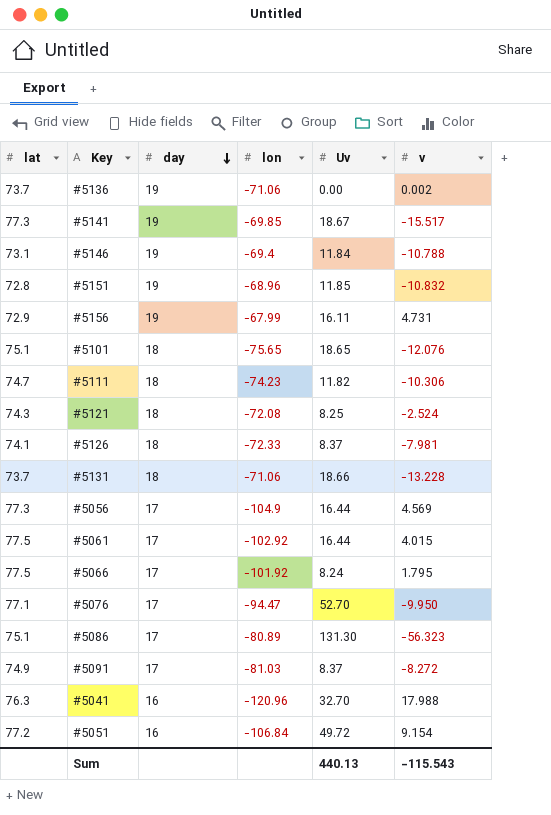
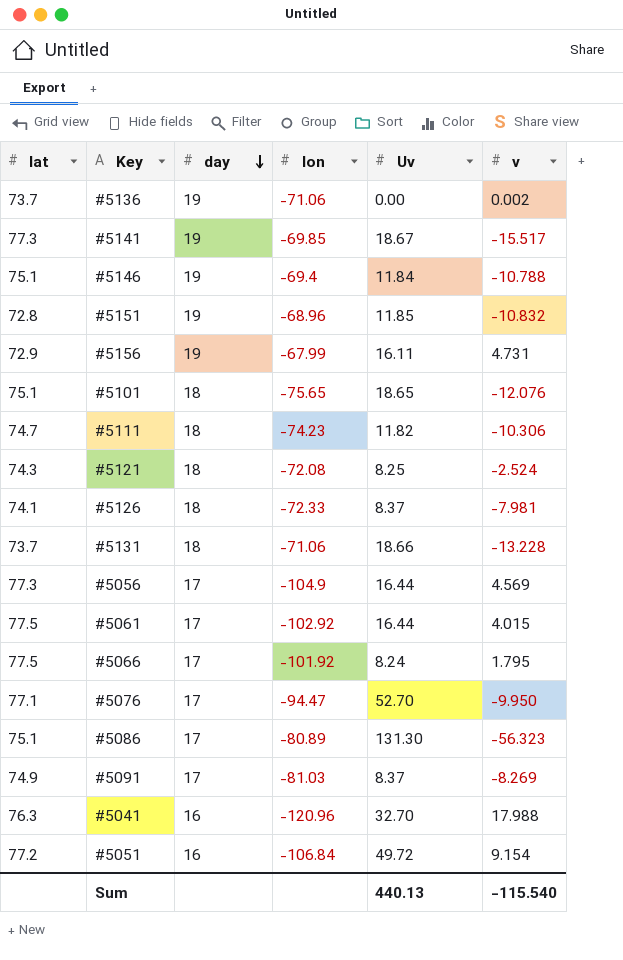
#5146 | lat: 73.1 -> 75.1
#5091 | v: -8.272 -> -8.269
Sum | v: -115.543 -> -115.540

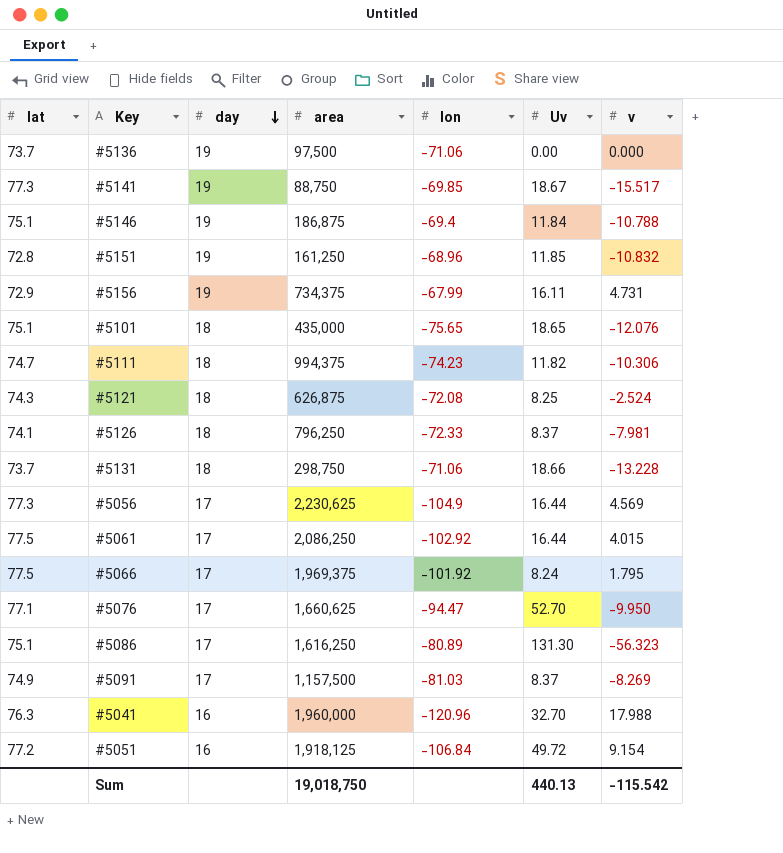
column area | position: none -> 4
#5136 | v: 0.002 -> 0.000
Sum | v: -115.540 -> -115.542

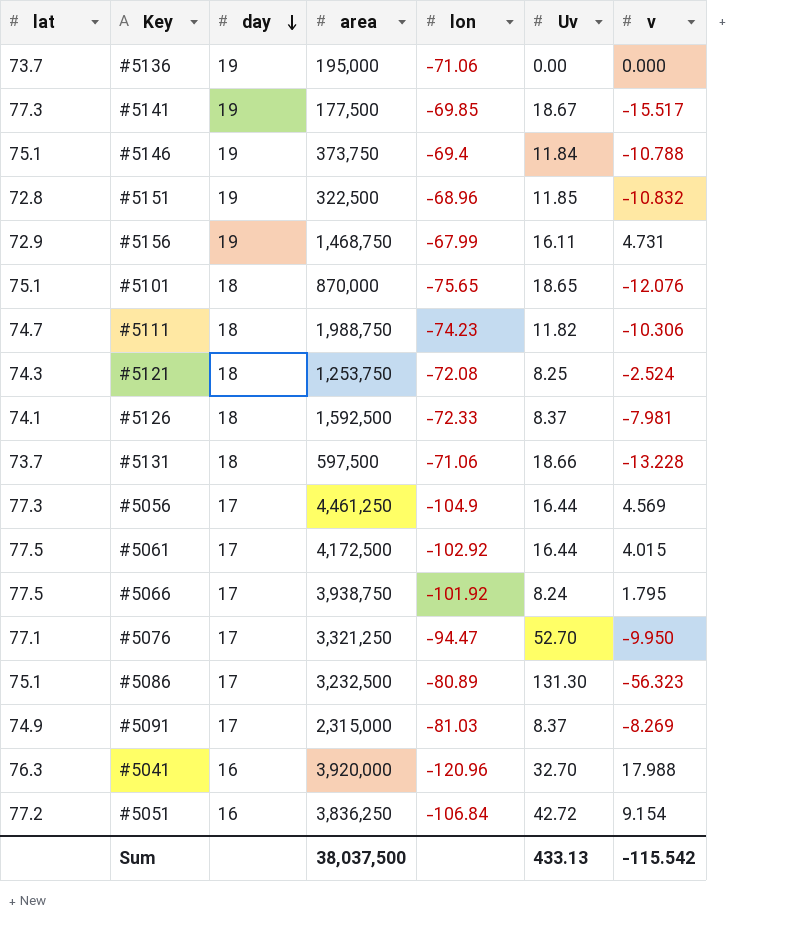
#5136 | area: 97,500 -> 195,000
#5141 | area: 88,750 -> 177,500
#5146 | area: 186,875 -> 373,750
#5151 | area: 161,250 -> 322,500
#5156 | area: 734,375 -> 1,468,750
#5101 | area: 435,000 -> 870,000
#5111 | area: 994,375 -> 1,988,750
#5121 | area: 626,875 -> 1,253,750
#5126 | area: 796,250 -> 1,592,500
#5131 | area: 298,750 -> 597,500
#5056 | area: 2,230,625 -> 4,461,250
#5061 | area: 2,086,250 -> 4,172,500
#5066 | area: 1,969,375 -> 3,938,750
#5076 | area: 1,660,625 -> 3,321,250
#5086 | area: 1,616,250 -> 3,232,500
#5091 | area: 1,157,500 -> 2,315,000
#5041 | area: 1,960,000 -> 3,920,000
#5051 | area: 1,918,125 -> 3,836,250
#5051 | Uv: 49.72 -> 42.72
Sum | area: 19,018,750 -> 38,037,500
Sum | Uv: 440.13 -> 433.13

